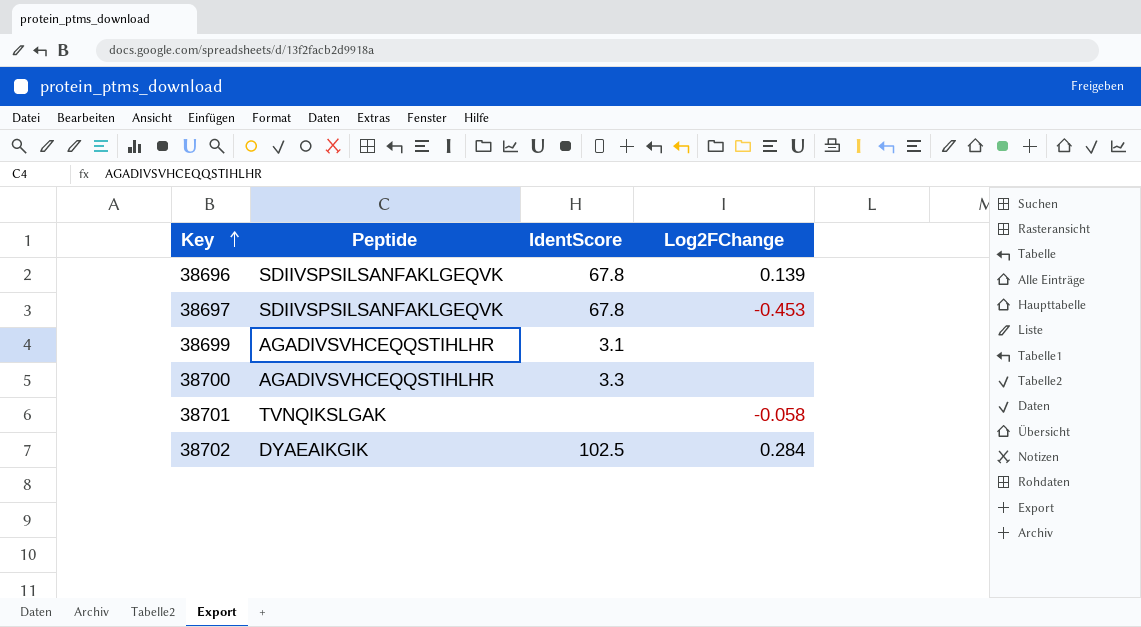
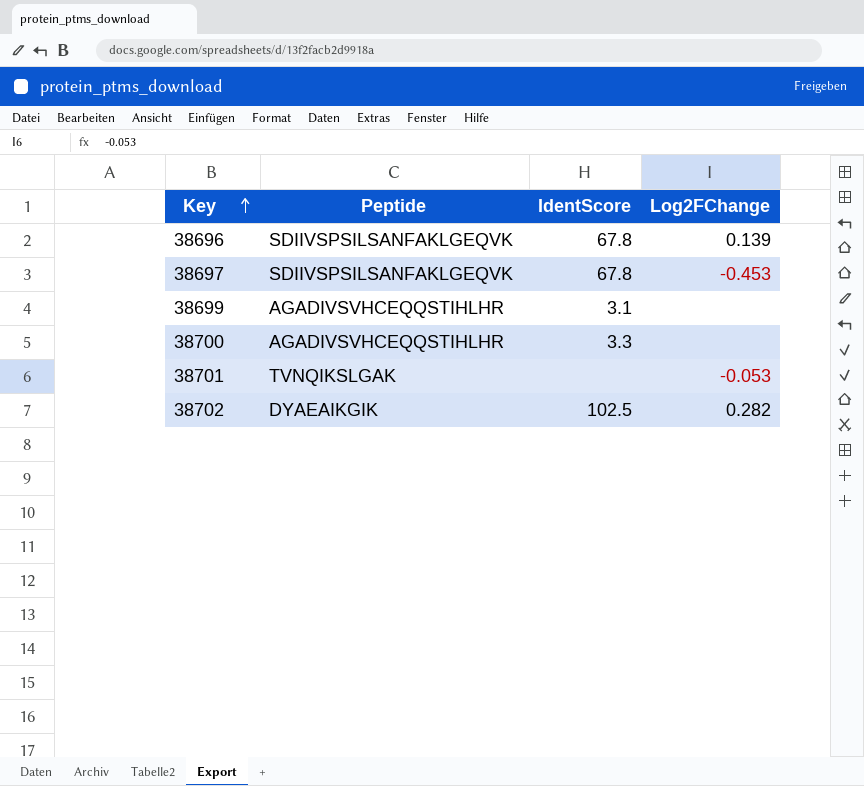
38701 | Log2FChange: -0.058 -> -0.053
38702 | Log2FChange: 0.284 -> 0.282

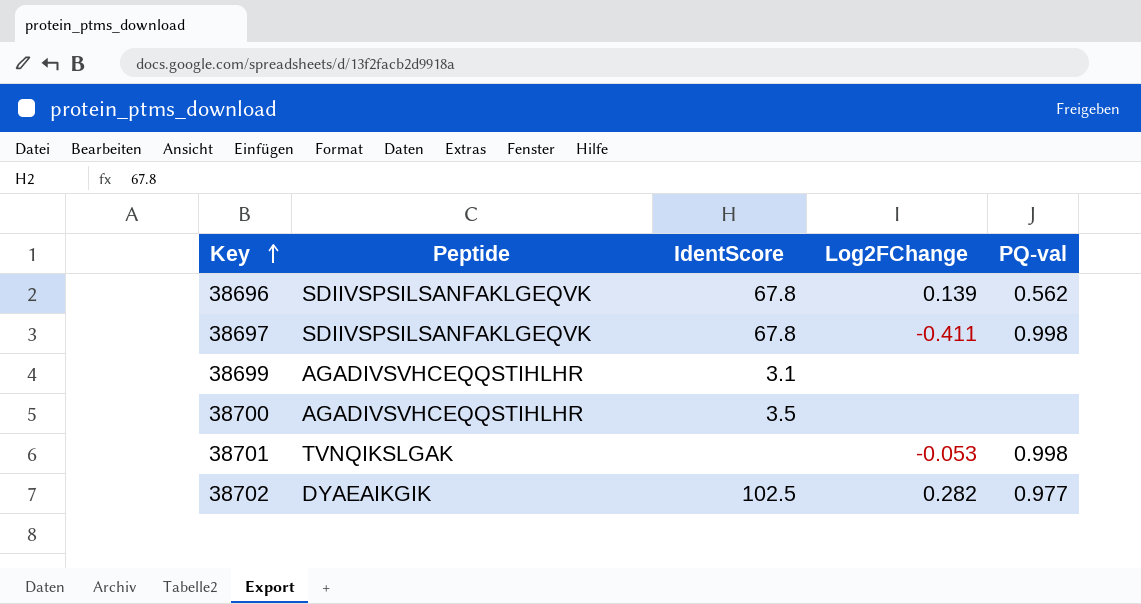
column PQ-val | position: none -> 5
38697 | Log2FChange: -0.453 -> -0.411
38700 | IdentScore: 3.3 -> 3.5

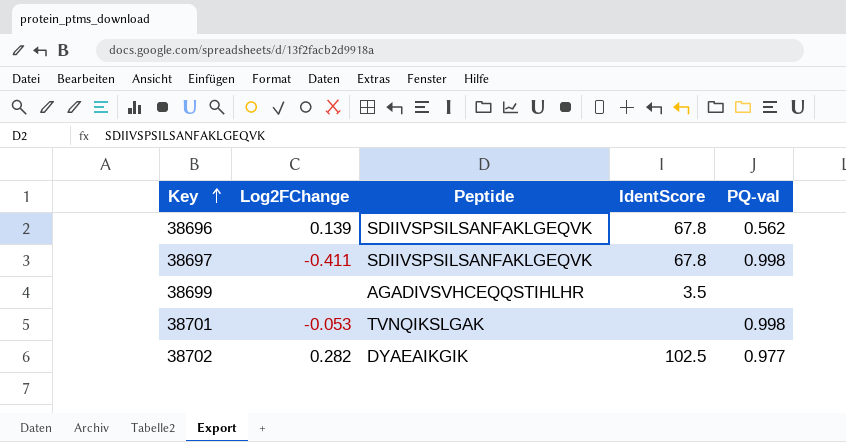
column Log2FChange | position: 4 -> 2
row 38700: AGADIVSVHCEQQSTIHLHR | 3.5 | none | none -> none
38699 | IdentScore: 3.1 -> 3.5

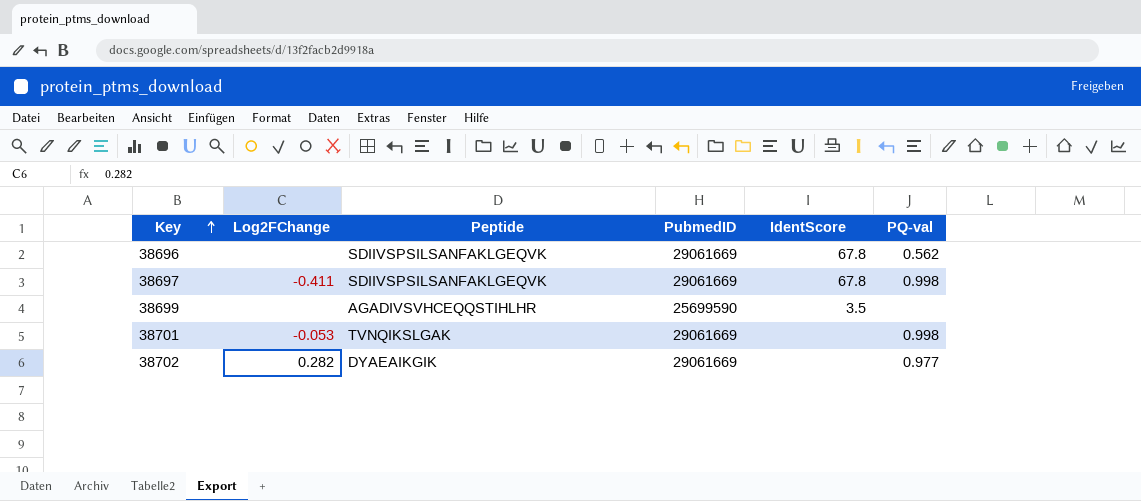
column PubmedID | position: none -> 4
38696 | Log2FChange: 0.139 -> none
38702 | IdentScore: 102.5 -> none

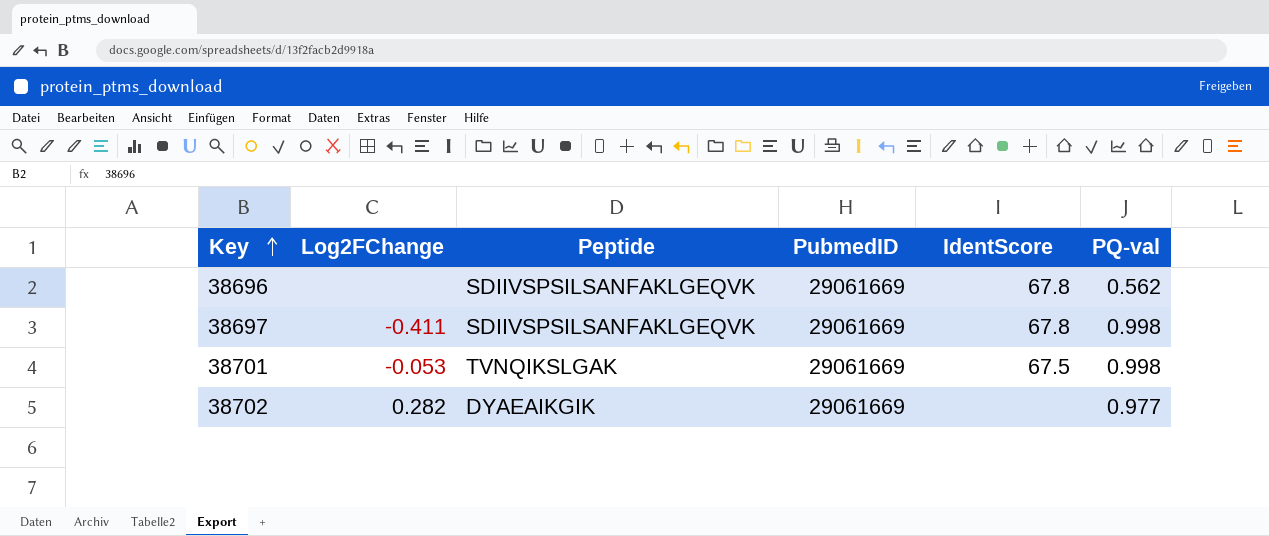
row 38699: none | AGADIVSVHCEQQSTIHLHR | 25699590 | 3.5 | none -> none
38701 | IdentScore: none -> 67.5

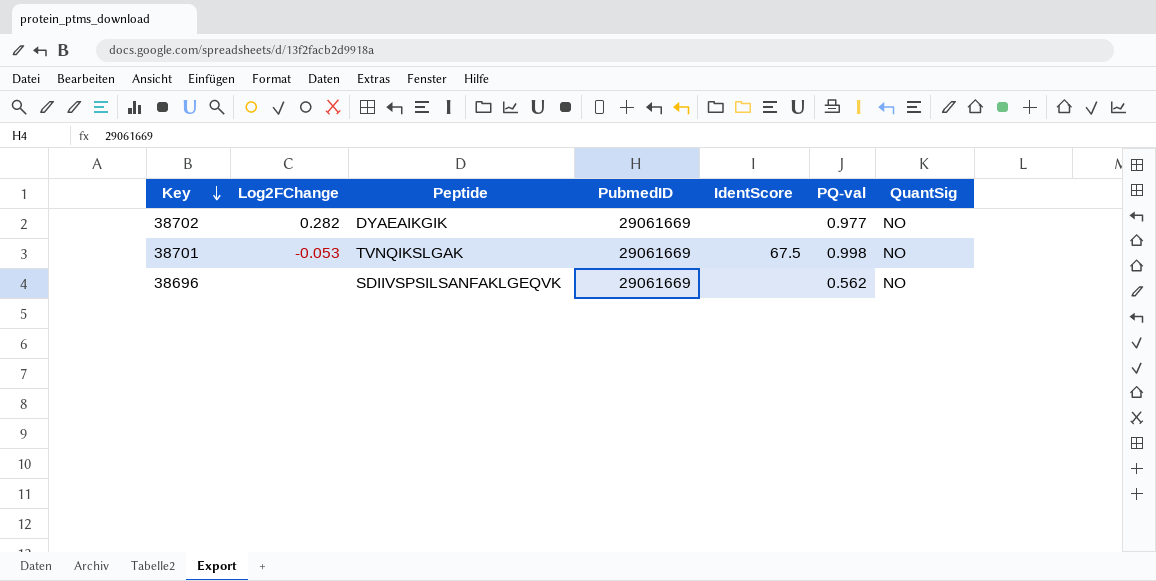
row order: Key ascending -> Key descending
column QuantSig | position: none -> 7
row 38697: -0.411 | SDIIVSPSILSANFAKLGEQVK | 29061669 | 67.8 | 0.998 -> none
38696 | IdentScore: 67.8 -> none

